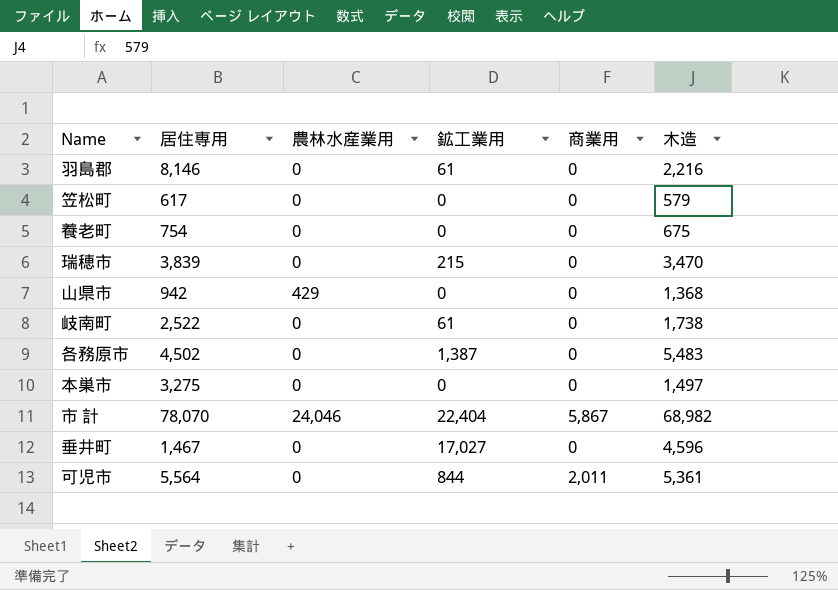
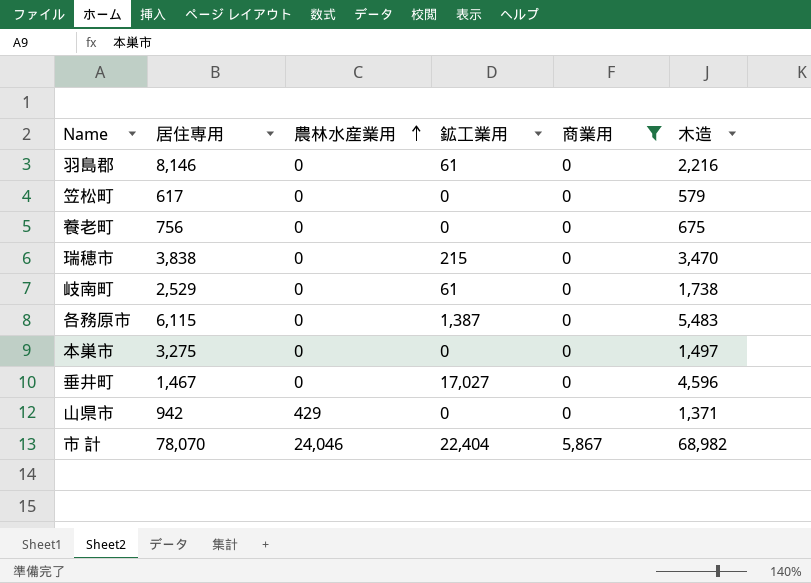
filter: none -> 商業用 != 2,011
row order: none -> 農林水産業用 ascending
養老町 | 居住専用: 754 -> 756
瑞穂市 | 居住専用: 3,839 -> 3,838
岐南町 | 居住専用: 2,522 -> 2,529
各務原市 | 居住専用: 4,502 -> 6,115
山県市 | 木造: 1,368 -> 1,371

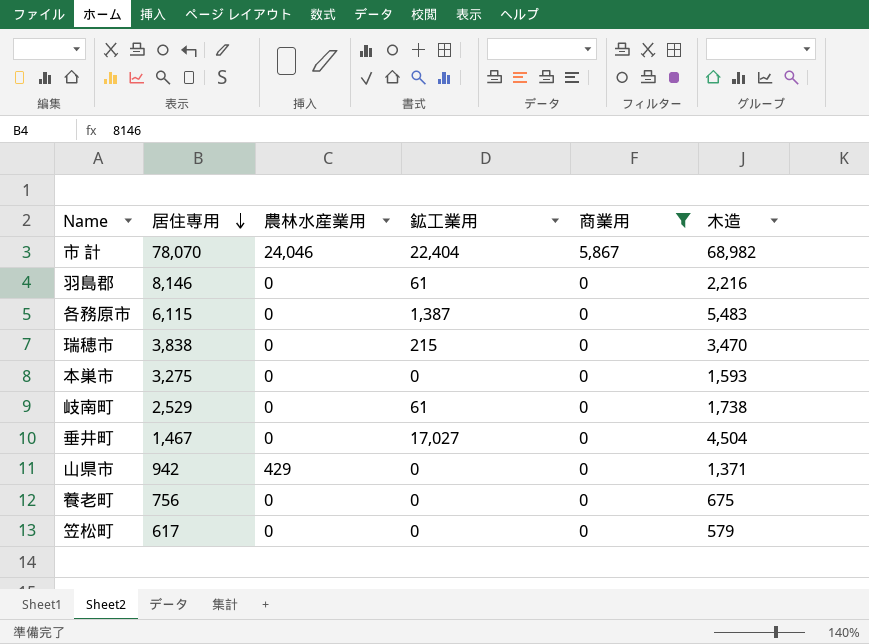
row order: 農林水産業用 ascending -> 居住専用 descending
本巣市 | 木造: 1,497 -> 1,593
垂井町 | 木造: 4,596 -> 4,504

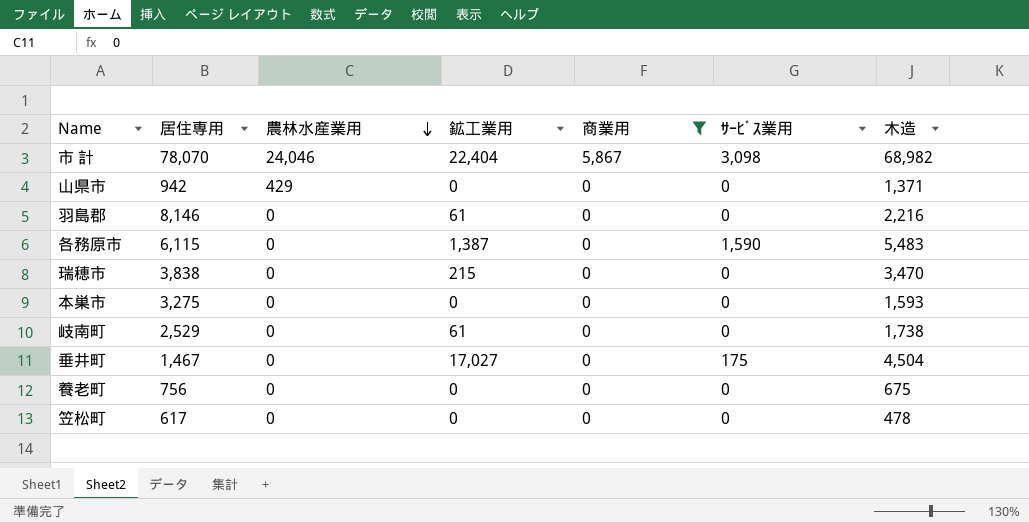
row order: 居住専用 descending -> 農林水産業用 descending
column ｻｰﾋﾞｽ業用 | position: none -> 6
笠松町 | 木造: 579 -> 478

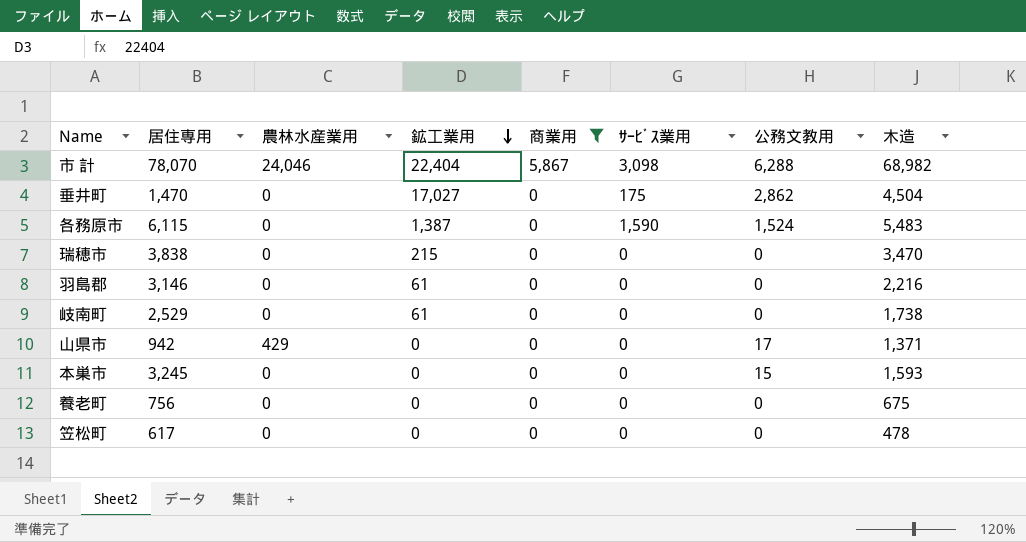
row order: 農林水産業用 descending -> 鉱工業用 descending
column 公務文教用 | position: none -> 7
垂井町 | 居住専用: 1,467 -> 1,470
羽島郡 | 居住専用: 8,146 -> 3,146
本巣市 | 居住専用: 3,275 -> 3,245

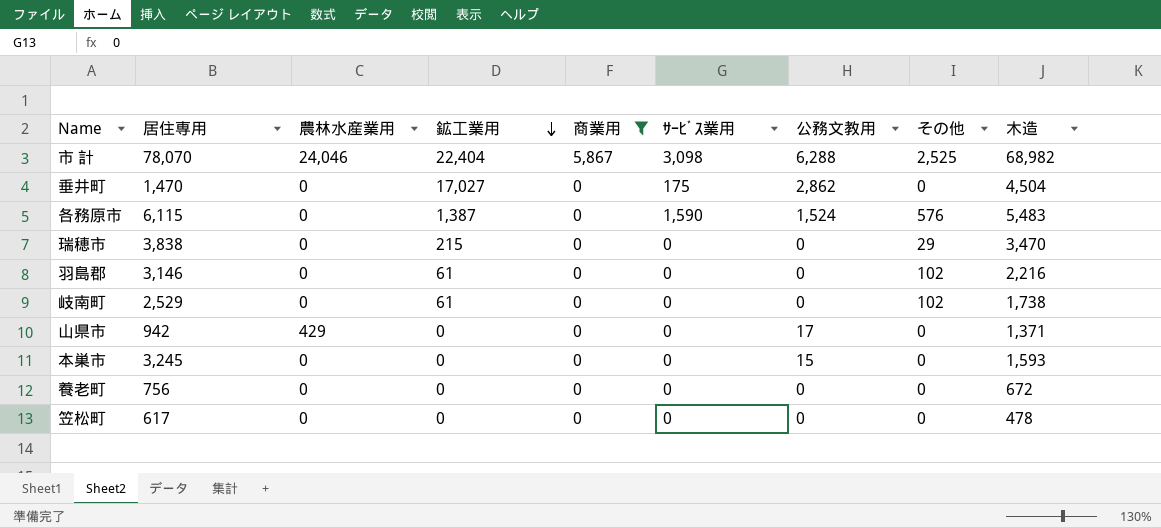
column その他 | position: none -> 8
養老町 | 木造: 675 -> 672

